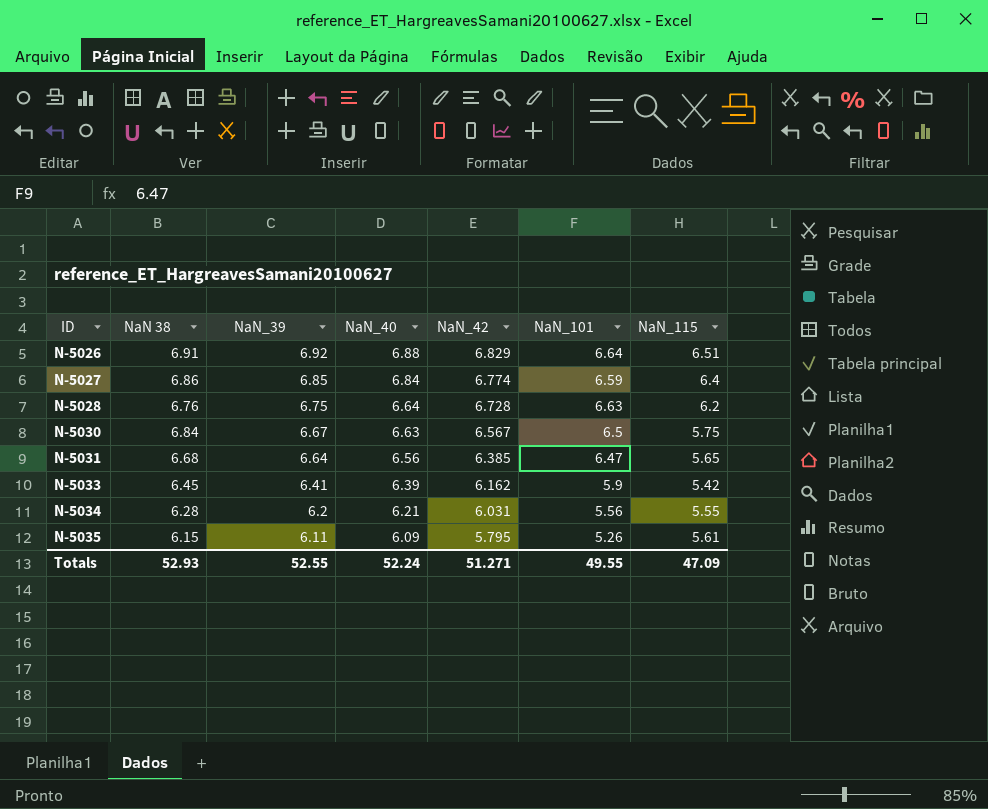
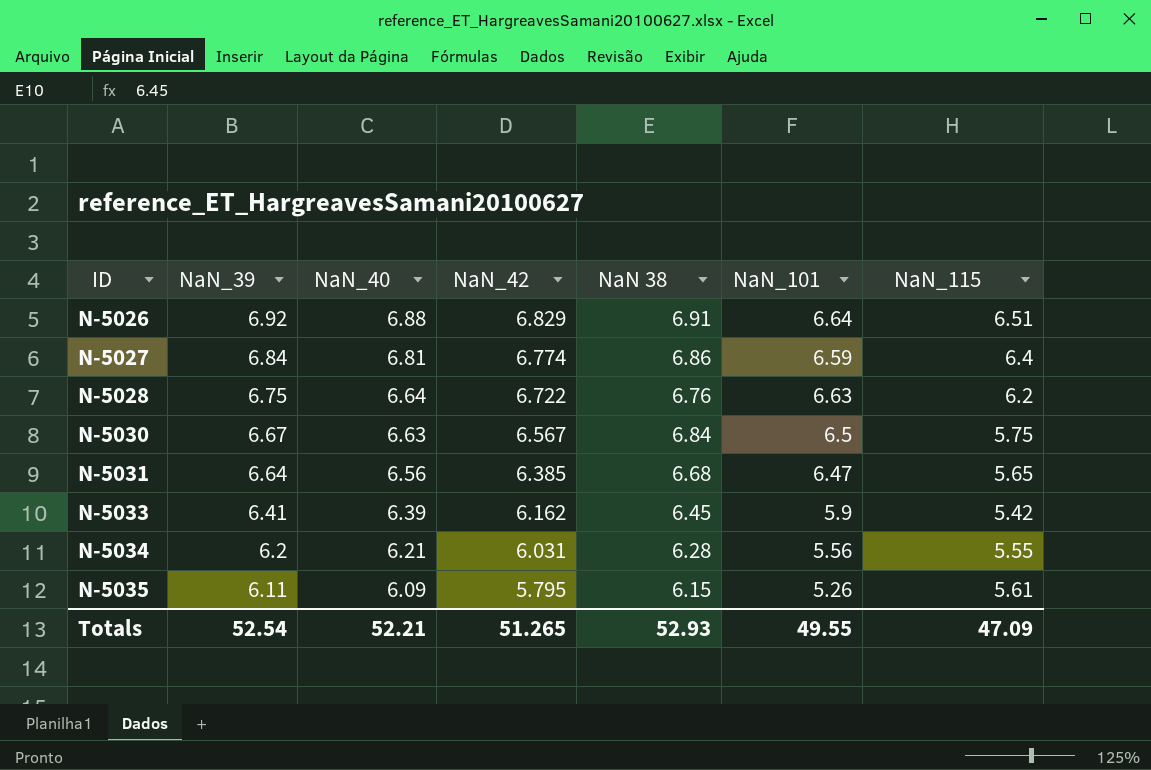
column NaN 38 | position: 2 -> 5
N-5027 | NaN_39: 6.85 -> 6.84
N-5027 | NaN_40: 6.84 -> 6.81
N-5028 | NaN_42: 6.728 -> 6.722
Totals | NaN_39: 52.55 -> 52.54
Totals | NaN_40: 52.24 -> 52.21
Totals | NaN_42: 51.271 -> 51.265

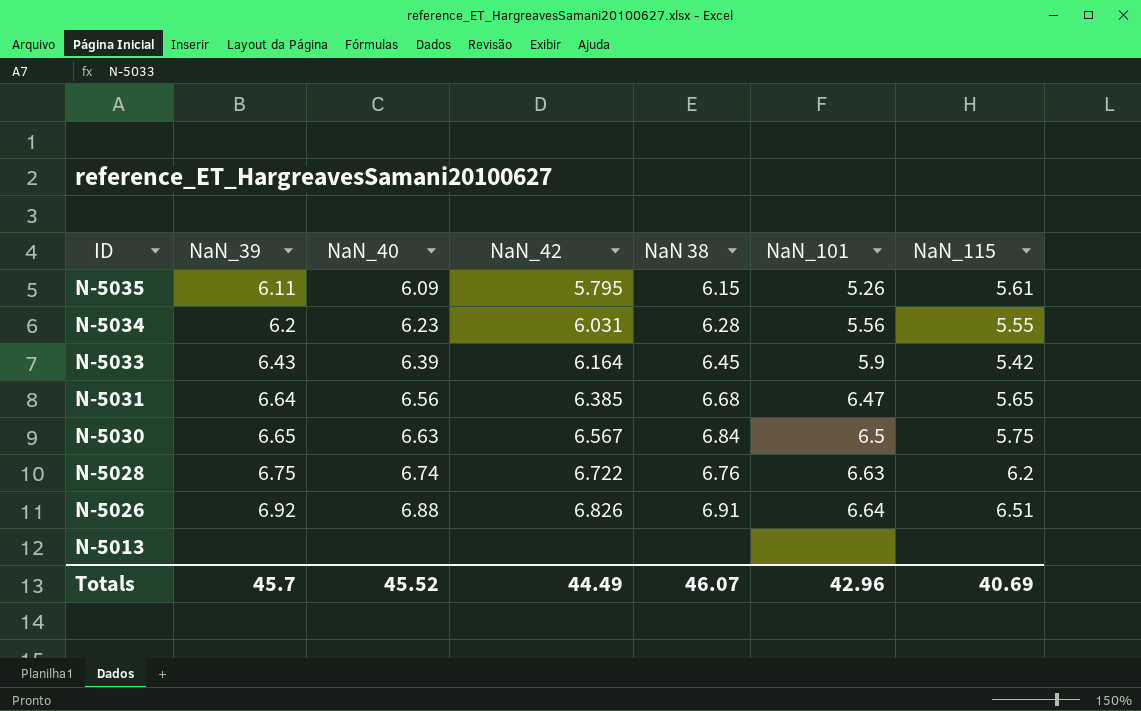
row order: ID ascending -> ID descending
row N-5027: 6.84 | 6.81 | 6.774 | 6.86 | 6.59 | 6.4 -> none
N-5034 | NaN_40: 6.21 -> 6.23
N-5033 | NaN_39: 6.41 -> 6.43
N-5033 | NaN_42: 6.162 -> 6.164
N-5030 | NaN_39: 6.67 -> 6.65
N-5028 | NaN_40: 6.64 -> 6.74
N-5026 | NaN_42: 6.829 -> 6.826
row N-5013: none -> none | none | none | none | none | none
Totals | NaN_39: 52.54 -> 45.7
Totals | NaN_40: 52.21 -> 45.52
Totals | NaN_42: 51.265 -> 44.49
Totals | NaN 38: 52.93 -> 46.07
Totals | NaN_101: 49.55 -> 42.96
Totals | NaN_115: 47.09 -> 40.69

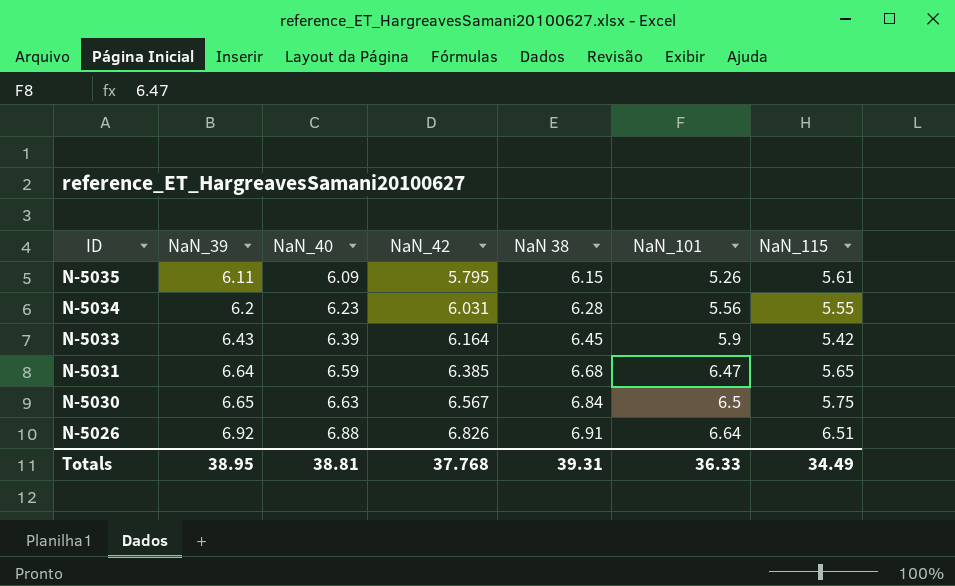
row N-5028: 6.75 | 6.74 | 6.722 | 6.76 | 6.63 | 6.2 -> none
row N-5013: none | none | none | none | none | none -> none
N-5031 | NaN_40: 6.56 -> 6.59
Totals | NaN_39: 45.7 -> 38.95
Totals | NaN_40: 45.52 -> 38.81
Totals | NaN_42: 44.49 -> 37.768
Totals | NaN 38: 46.07 -> 39.31
Totals | NaN_101: 42.96 -> 36.33
Totals | NaN_115: 40.69 -> 34.49

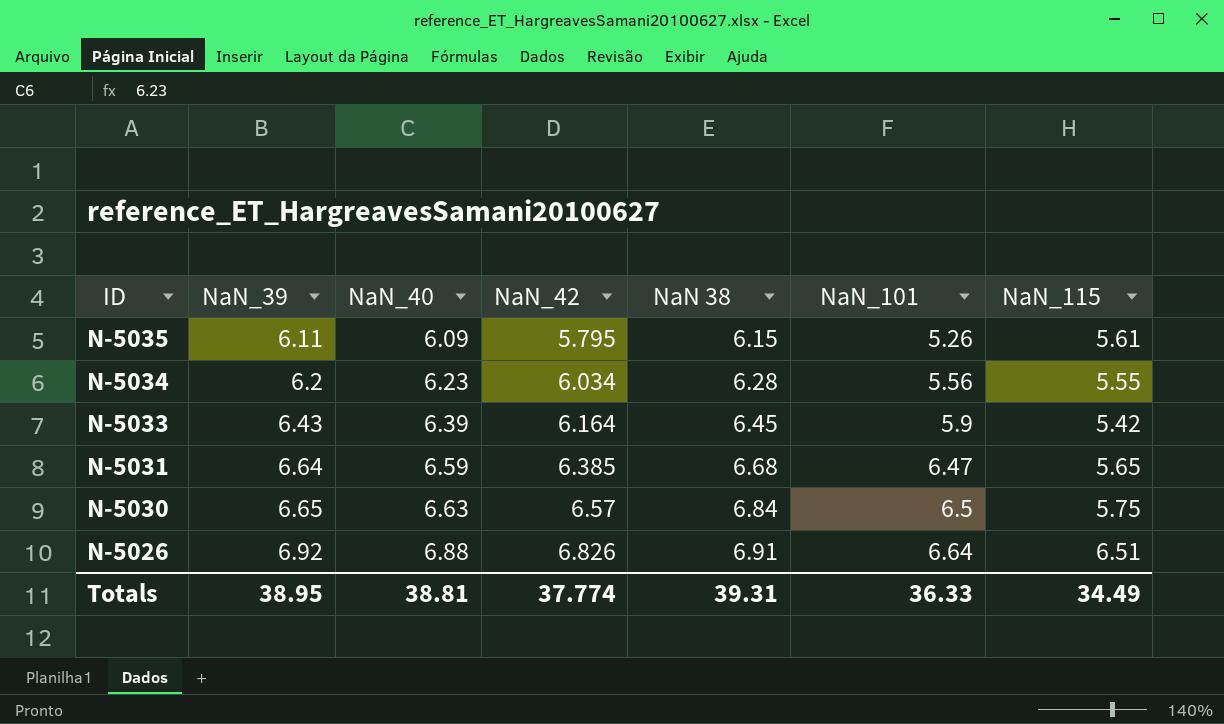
N-5034 | NaN_42: 6.031 -> 6.034
N-5030 | NaN_42: 6.567 -> 6.57
Totals | NaN_42: 37.768 -> 37.774

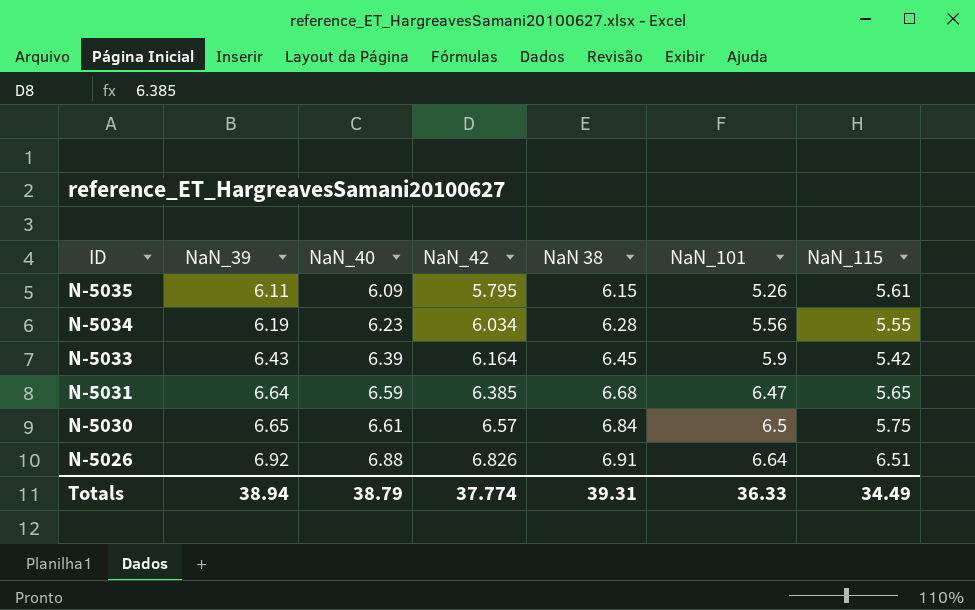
N-5034 | NaN_39: 6.2 -> 6.19
N-5030 | NaN_40: 6.63 -> 6.61
Totals | NaN_39: 38.95 -> 38.94
Totals | NaN_40: 38.81 -> 38.79

